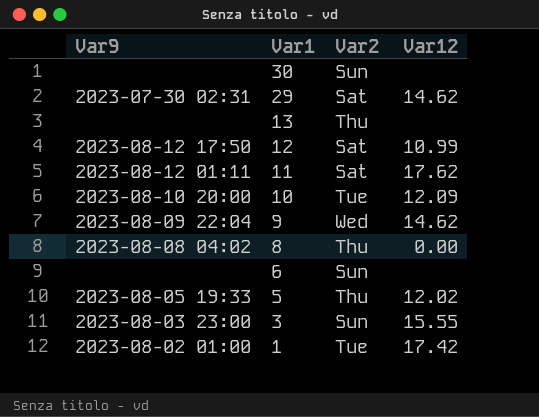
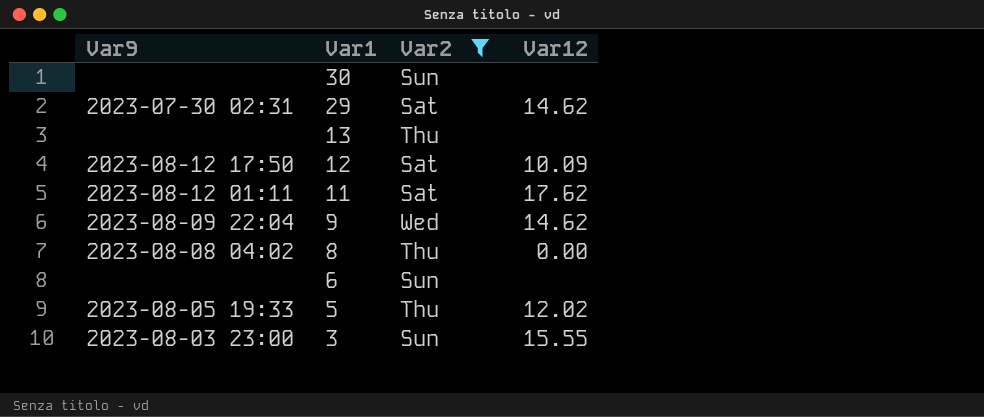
filter: none -> Var2 != Tue
12 | Var12: 10.99 -> 10.09

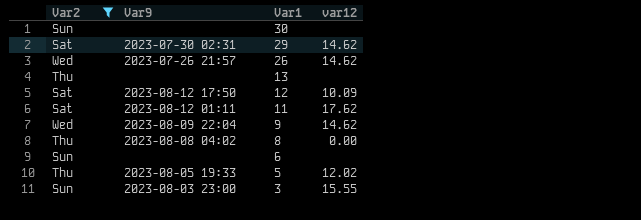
column Var2 | position: 3 -> 1
column name: Var12 -> var12
row 26: none -> Wed | 2023-07-26 21:57 | 14.62

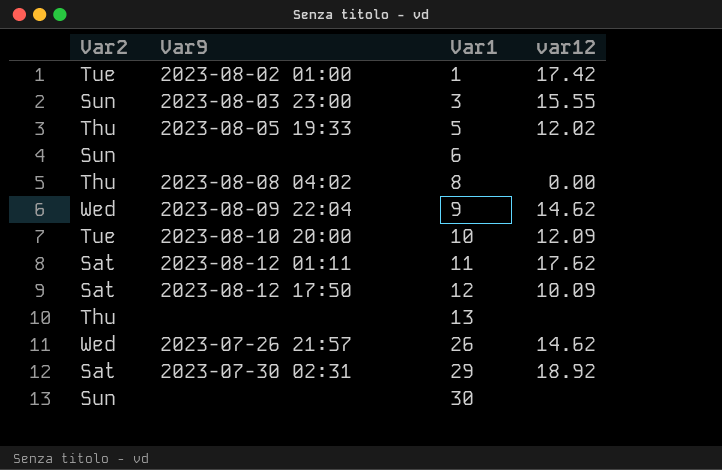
filter: Var2 != Tue -> none
row order: Var1 descending -> Var1 ascending
29 | var12: 14.62 -> 18.92

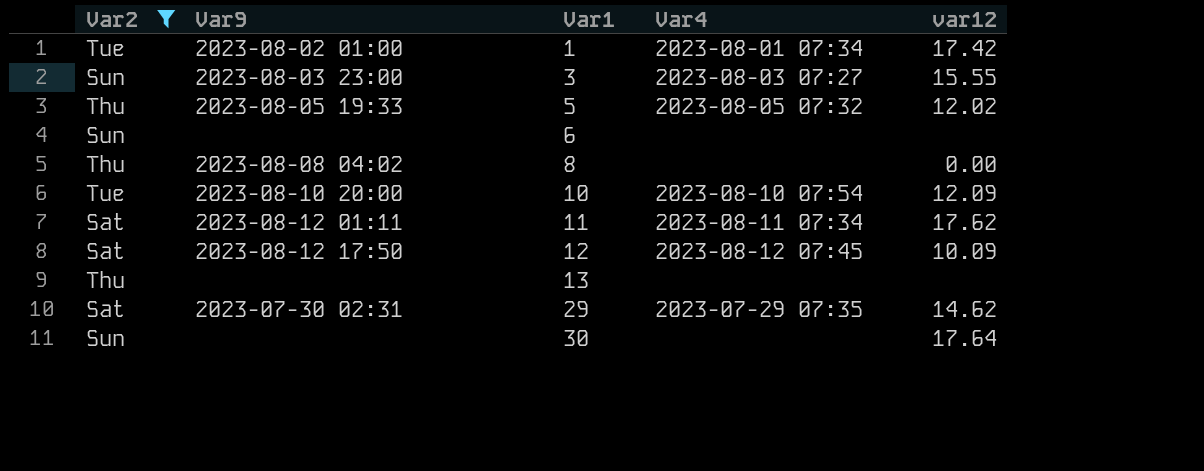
filter: none -> Var2 != Wed
column Var4 | position: none -> 4
29 | var12: 18.92 -> 14.62
30 | var12: none -> 17.64

